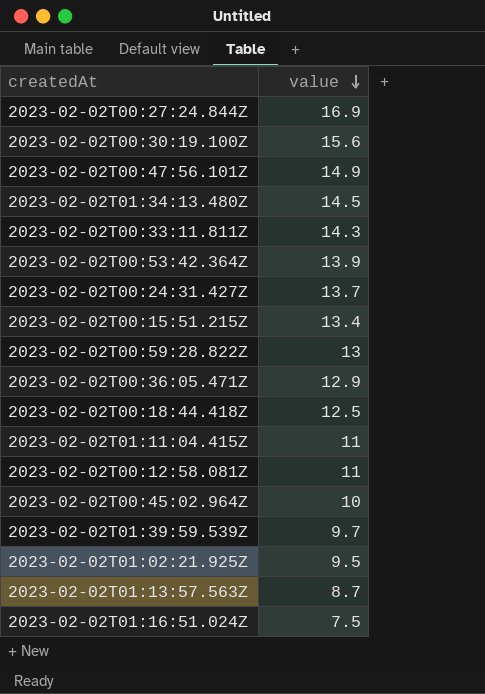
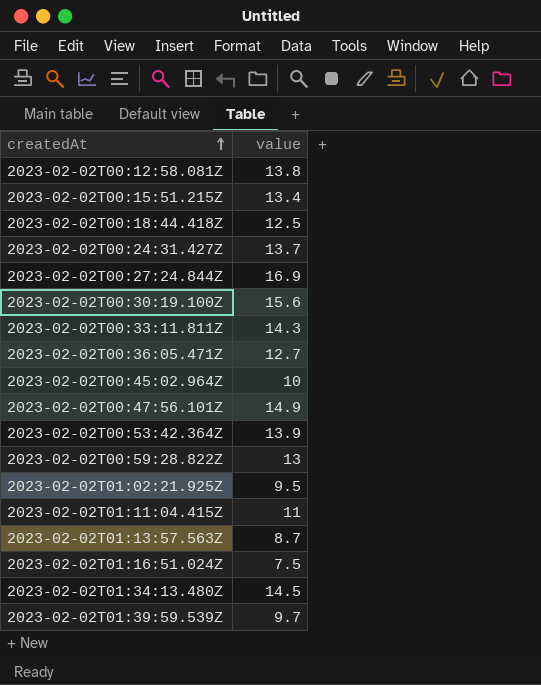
row order: value descending -> createdAt ascending
2023-02-02T00:12:58.081Z | value: 11 -> 13.8
2023-02-02T00:36:05.471Z | value: 12.9 -> 12.7

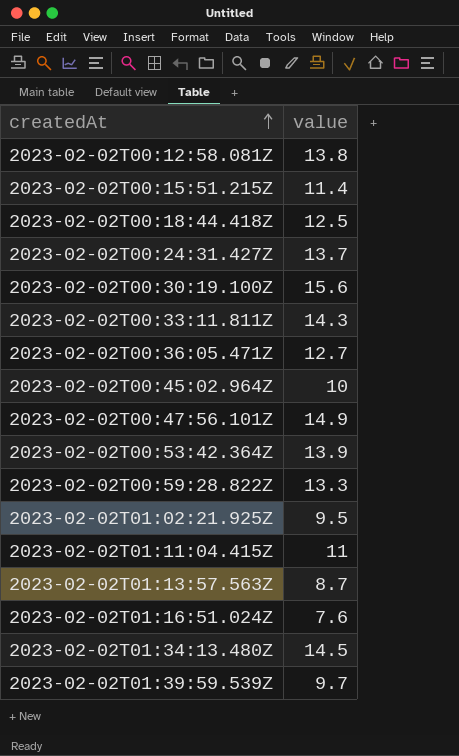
row 2023-02-02T00:27:24.844Z: 16.9 -> none
2023-02-02T00:15:51.215Z | value: 13.4 -> 11.4
2023-02-02T00:59:28.822Z | value: 13 -> 13.3
2023-02-02T01:16:51.024Z | value: 7.5 -> 7.6

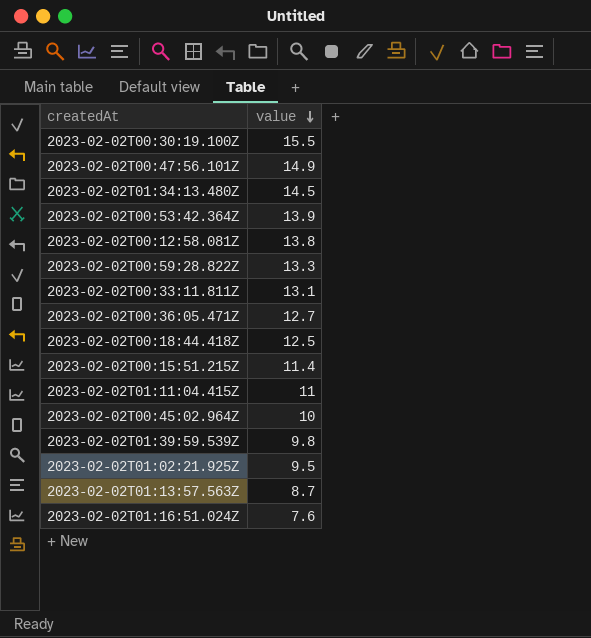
row order: createdAt ascending -> value descending
row 2023-02-02T00:24:31.427Z: 13.7 -> none
2023-02-02T00:30:19.100Z | value: 15.6 -> 15.5
2023-02-02T00:33:11.811Z | value: 14.3 -> 13.1
2023-02-02T01:39:59.539Z | value: 9.7 -> 9.8

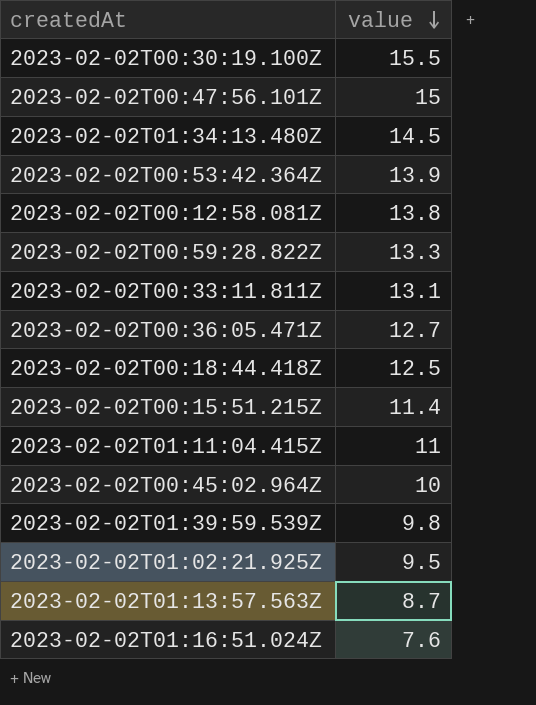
2023-02-02T00:47:56.101Z | value: 14.9 -> 15

